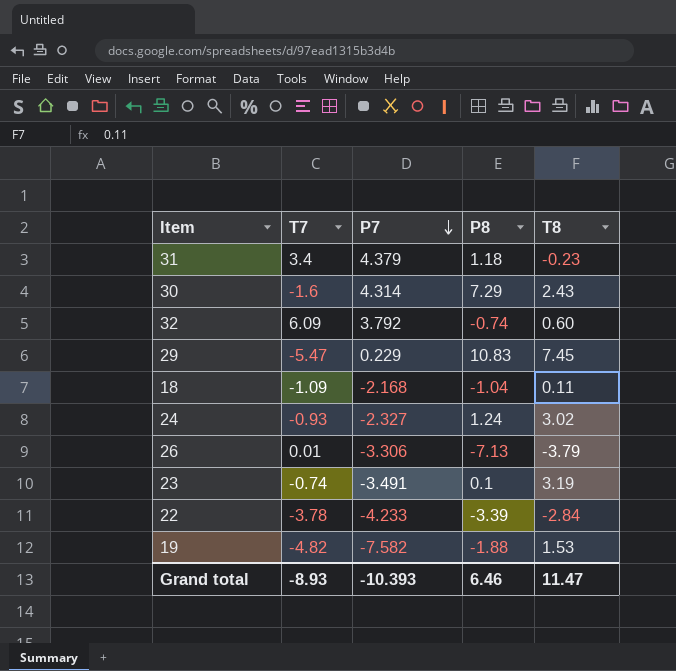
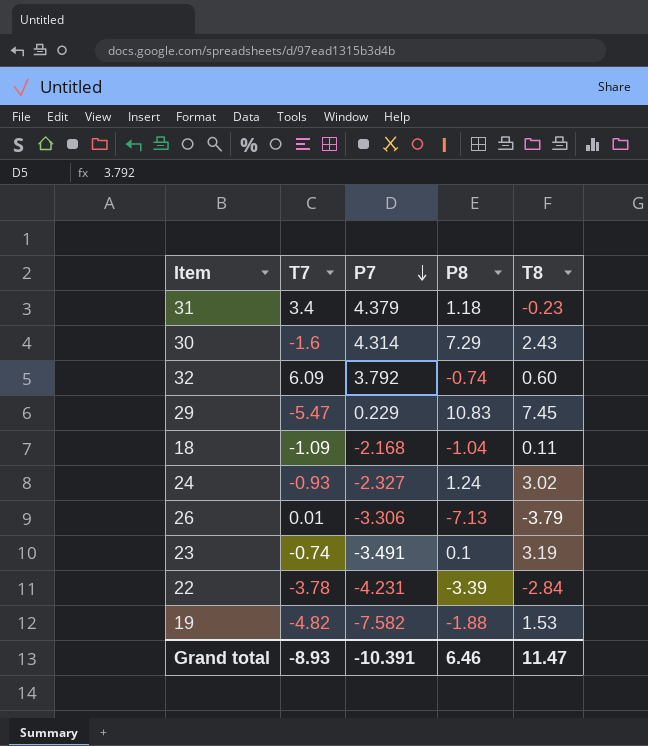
22 | P7: -4.233 -> -4.231
Grand total | P7: -10.393 -> -10.391

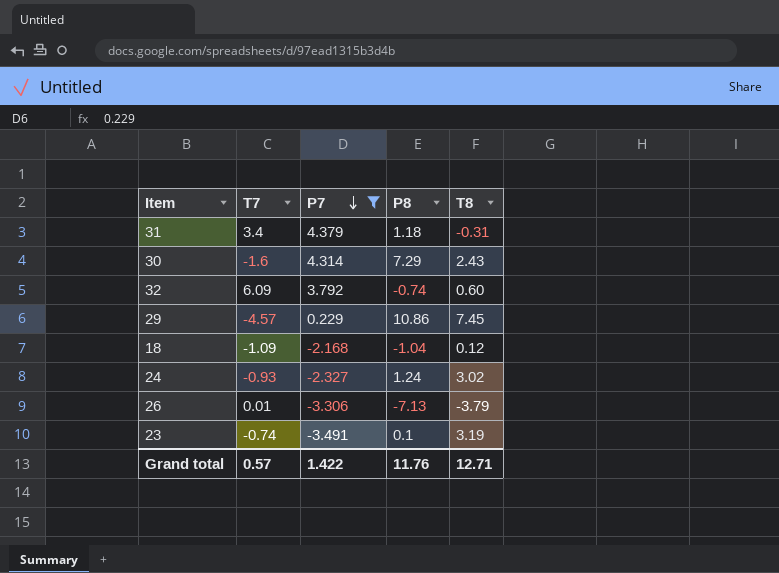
filter: none -> P7 >= -3.491
31 | T8: -0.23 -> -0.31
29 | T7: -5.47 -> -4.57
29 | P8: 10.83 -> 10.86
18 | T8: 0.11 -> 0.12
Grand total | T7: -8.93 -> 0.57
Grand total | P7: -10.391 -> 1.422
Grand total | P8: 6.46 -> 11.76
Grand total | T8: 11.47 -> 12.71

